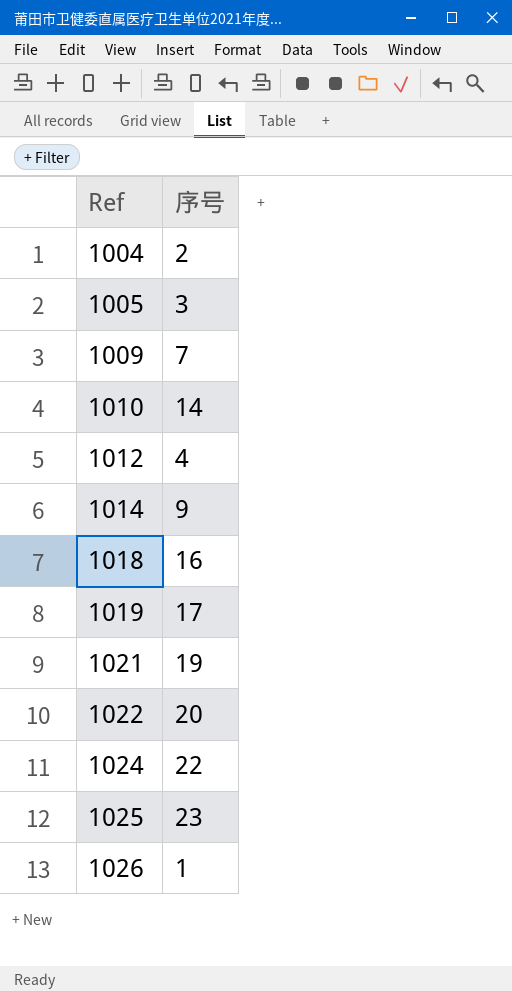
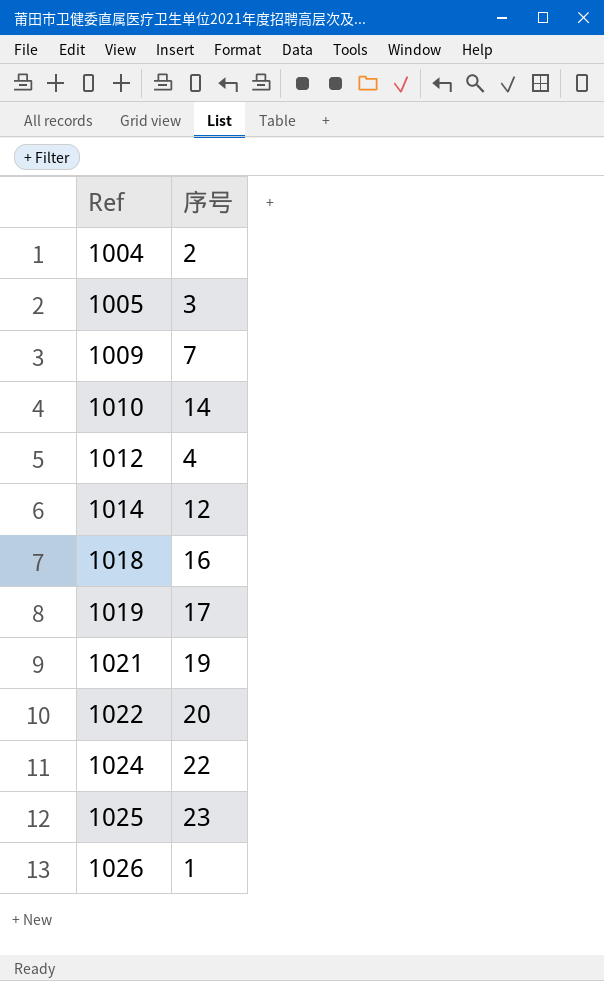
1014 | 序号: 9 -> 12

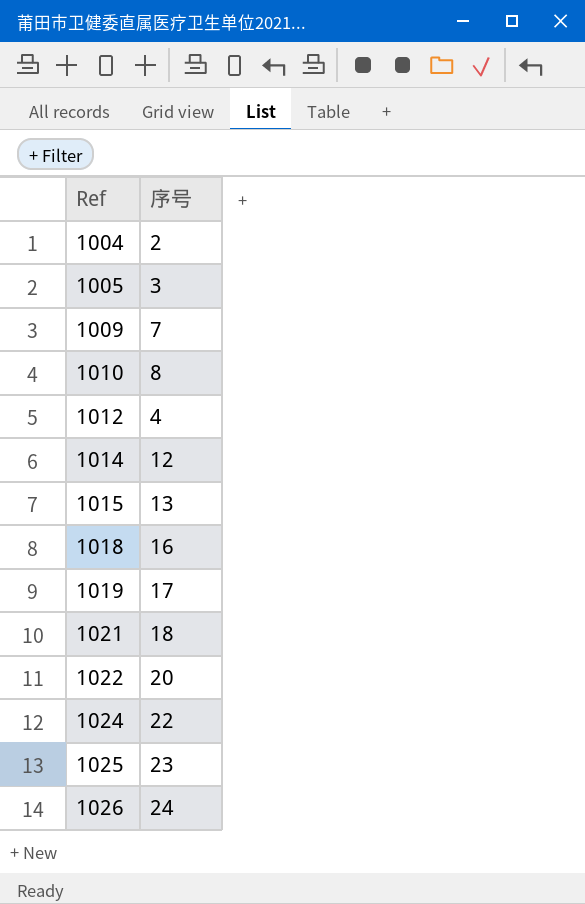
1010 | 序号: 14 -> 8
row 1015: none -> 13
1021 | 序号: 19 -> 18
1026 | 序号: 1 -> 24

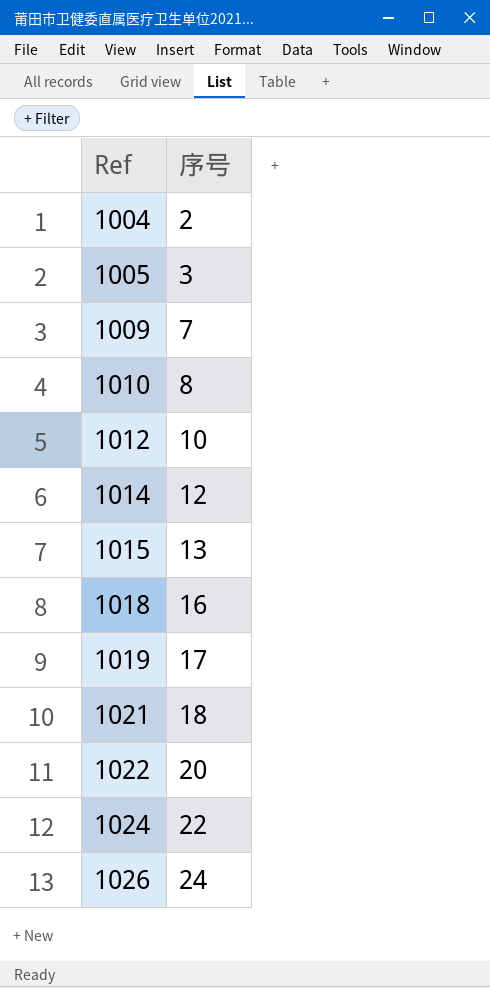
row 1025: 23 -> none
1012 | 序号: 4 -> 10

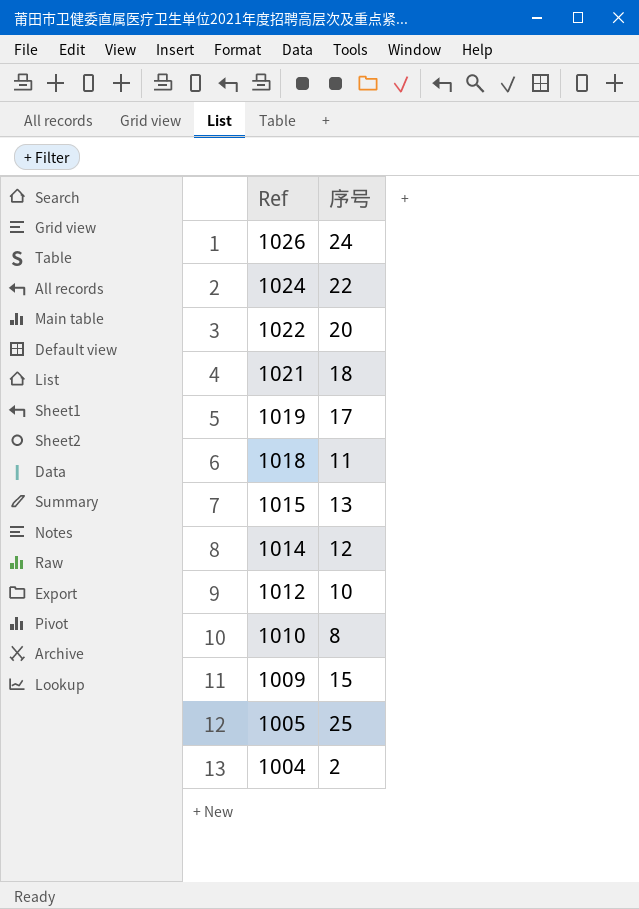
row order: Ref ascending -> Ref descending
1018 | 序号: 16 -> 11
1009 | 序号: 7 -> 15
1005 | 序号: 3 -> 25

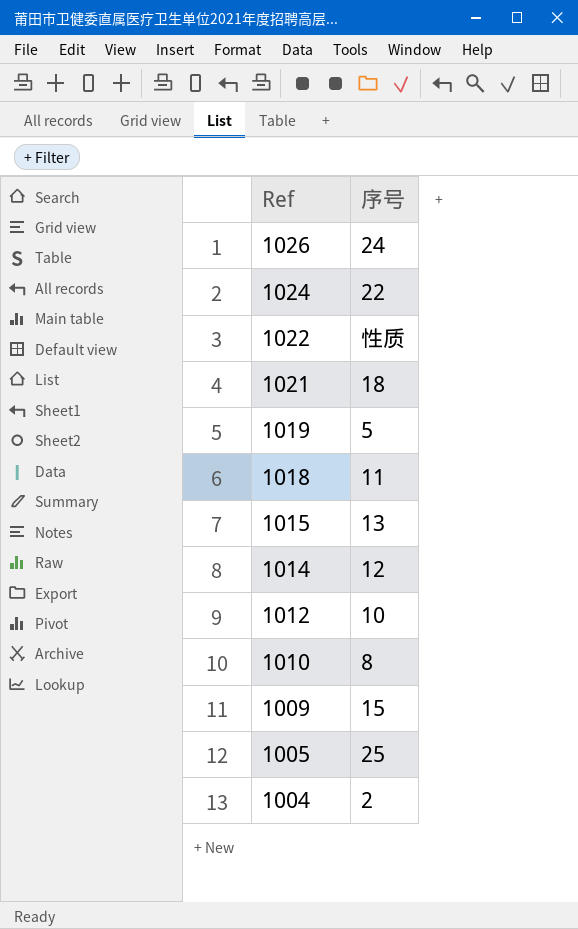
1022 | 序号: 20 -> 性质
1019 | 序号: 17 -> 5

